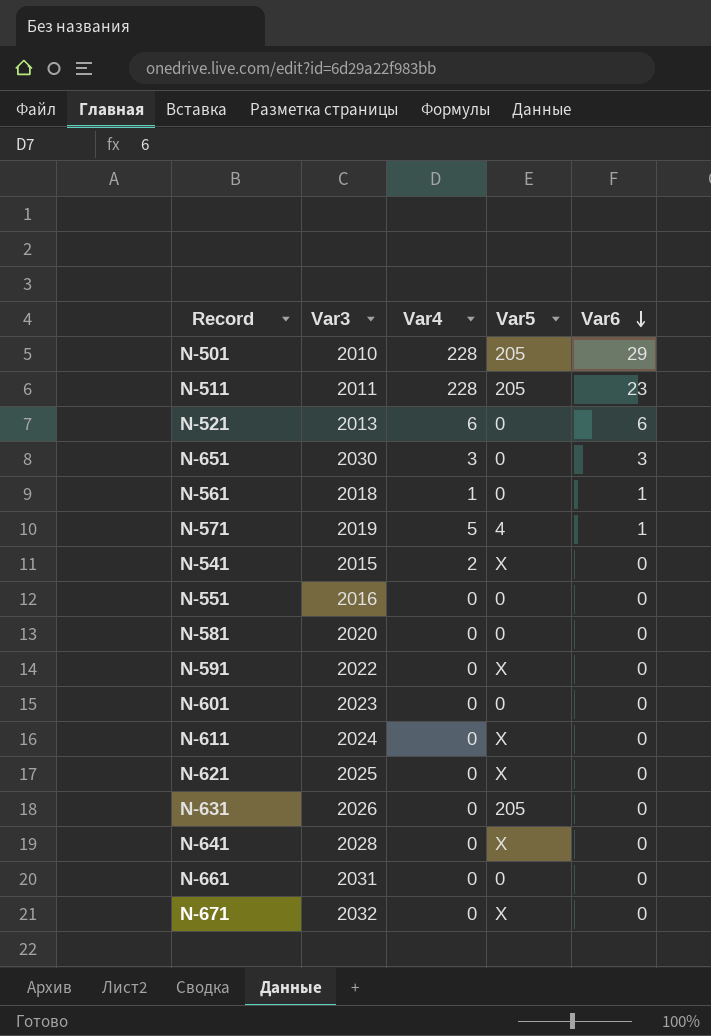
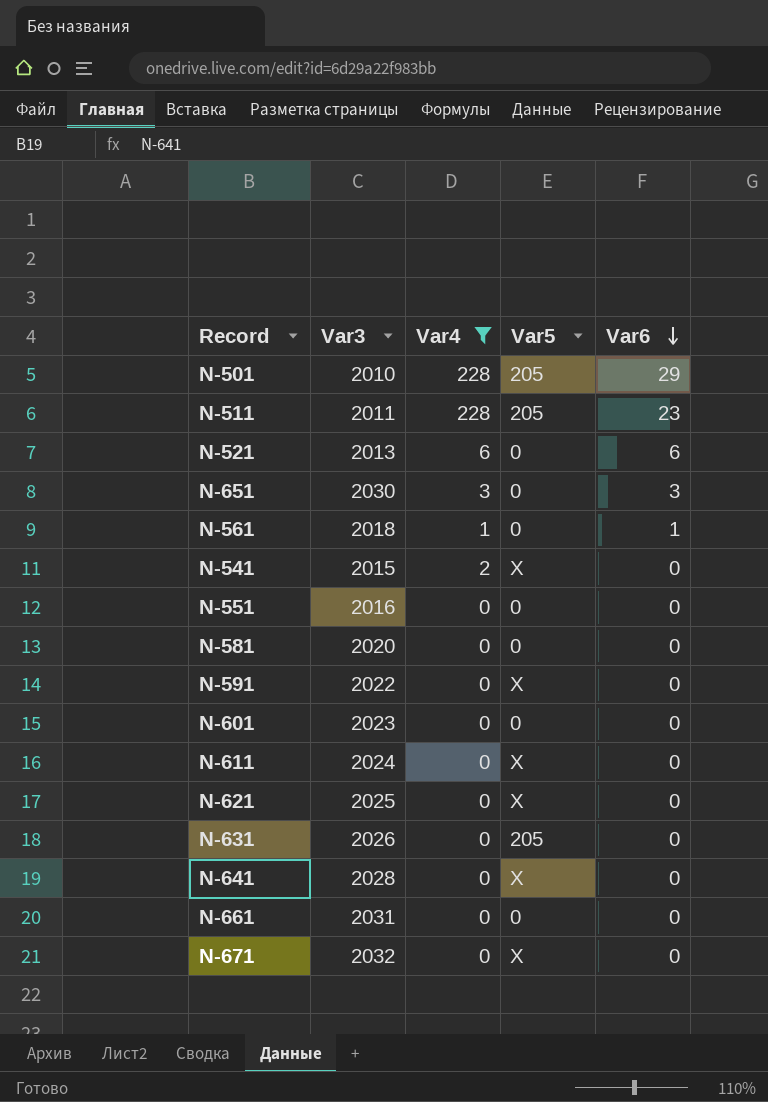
filter: none -> Var4 != 5

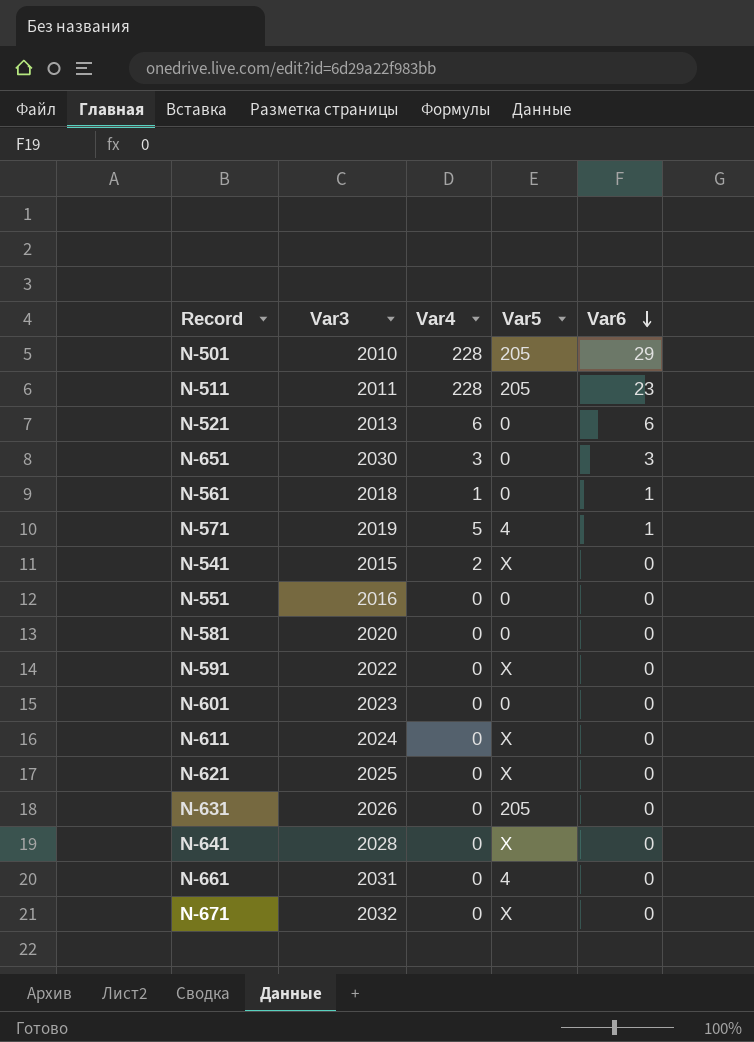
filter: Var4 != 5 -> none
N-661 | Var5: 0 -> 4

